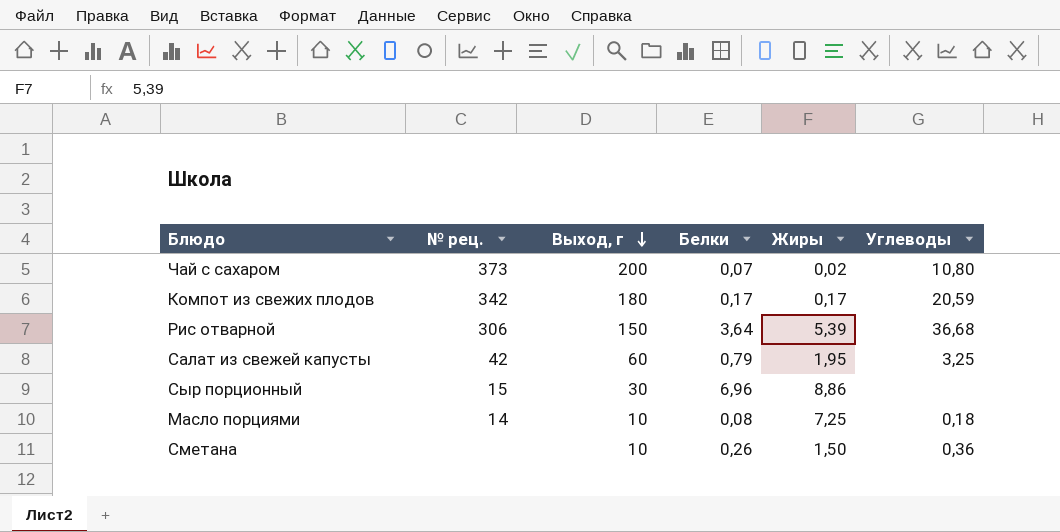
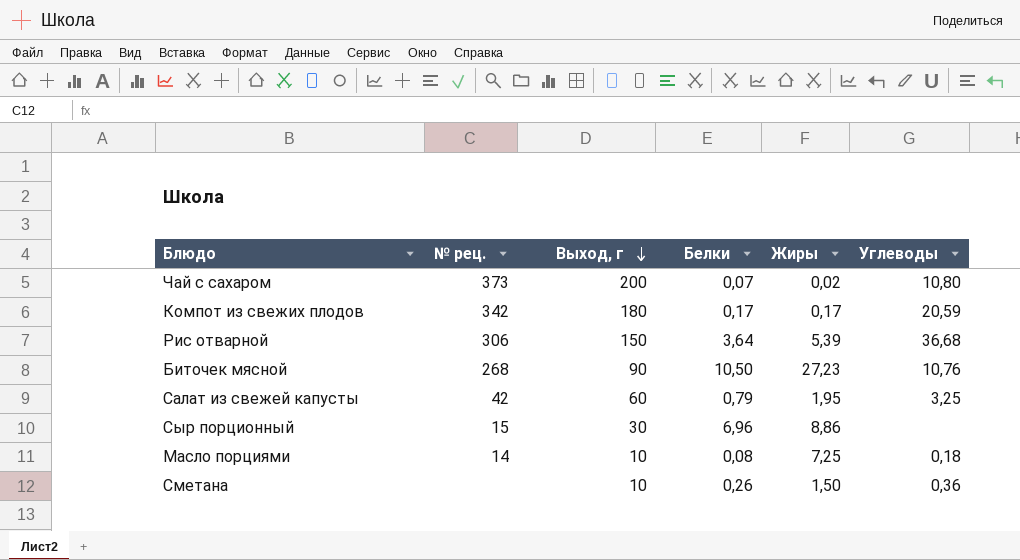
row Биточек мясной: none -> 268 | 90 | 10,50 | 27,23 | 10,76

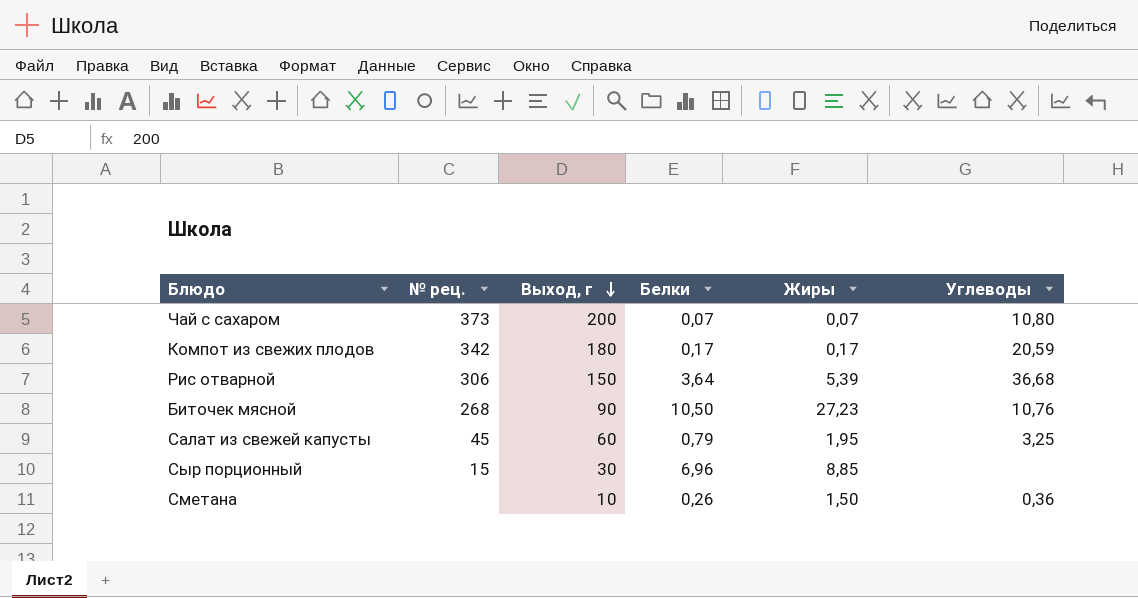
row Масло порциями: 14 | 10 | 0,08 | 7,25 | 0,18 -> none
Чай с сахаром | Жиры: 0,02 -> 0,07
Салат из свежей капусты | № рец.: 42 -> 45
Сыр порционный | Жиры: 8,86 -> 8,85

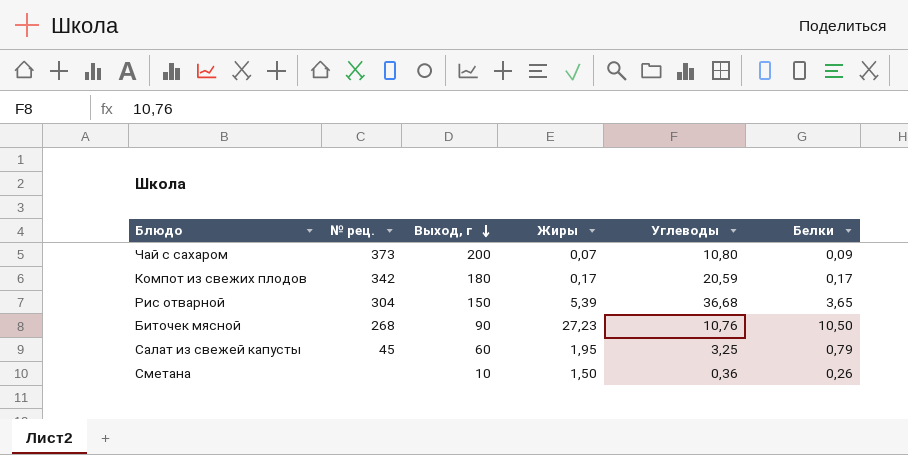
column Белки | position: 4 -> 6
row Сыр порционный: 15 | 30 | 6,96 | 8,85 | none -> none
Чай с сахаром | Белки: 0,07 -> 0,09
Рис отварной | № рец.: 306 -> 304
Рис отварной | Белки: 3,64 -> 3,65

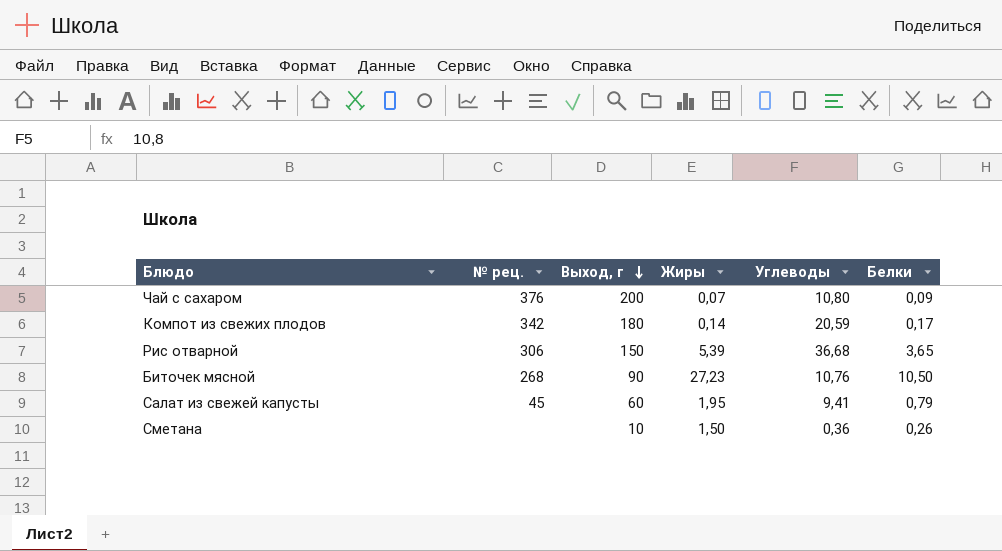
Чай с сахаром | № рец.: 373 -> 376
Компот из свежих плодов | Жиры: 0,17 -> 0,14
Рис отварной | № рец.: 304 -> 306
Салат из свежей капусты | Углеводы: 3,25 -> 9,41

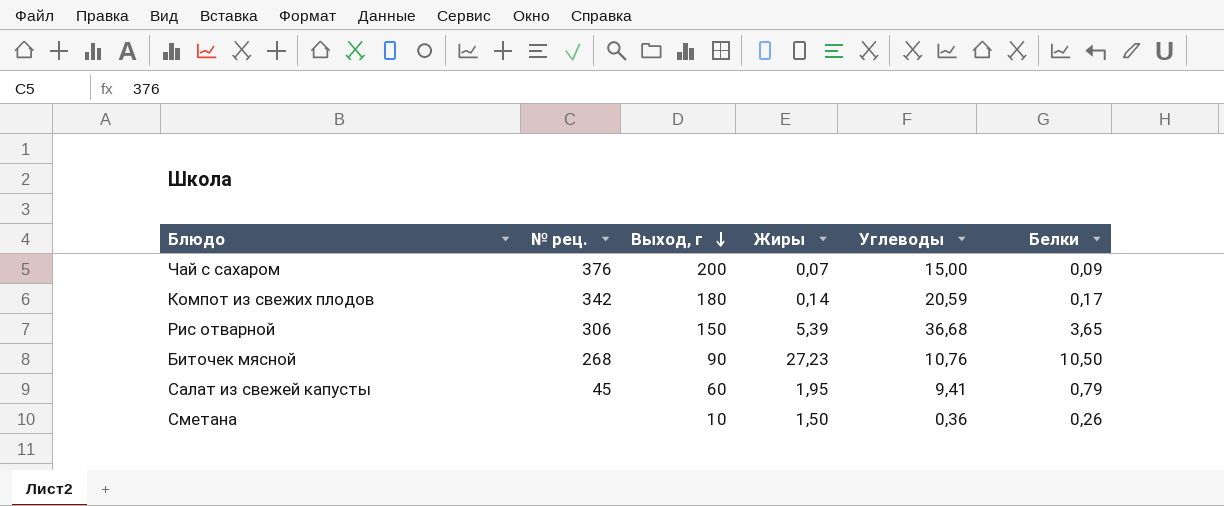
Чай с сахаром | Углеводы: 10,80 -> 15,00

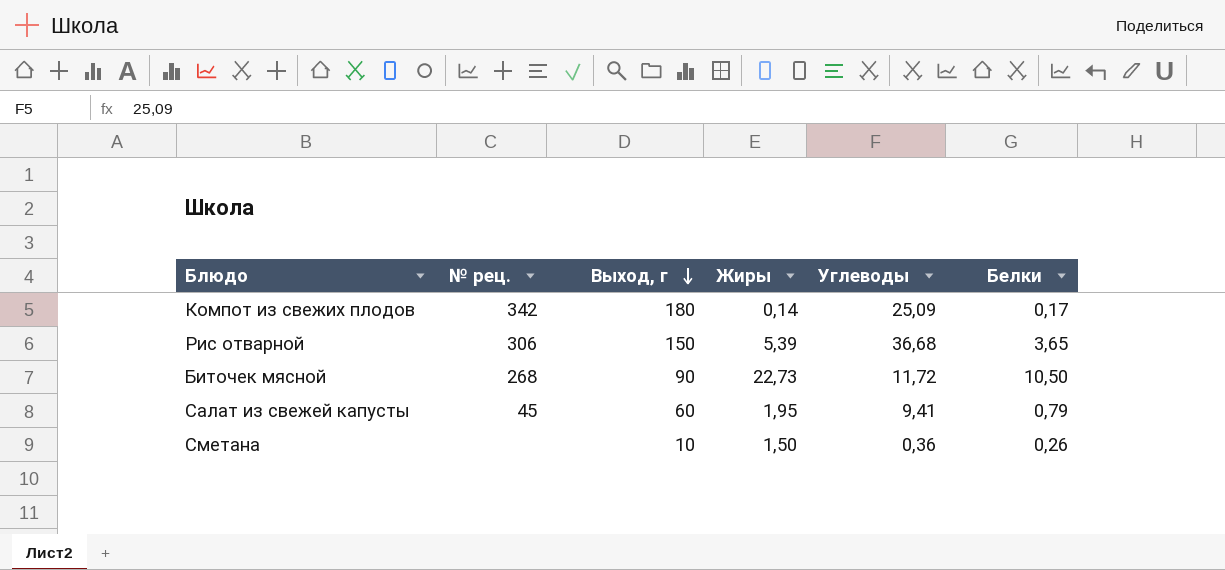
row Чай с сахаром: 376 | 200 | 0,07 | 15,00 | 0,09 -> none
Компот из свежих плодов | Углеводы: 20,59 -> 25,09
Биточек мясной | Жиры: 27,23 -> 22,73
Биточек мясной | Углеводы: 10,76 -> 11,72

